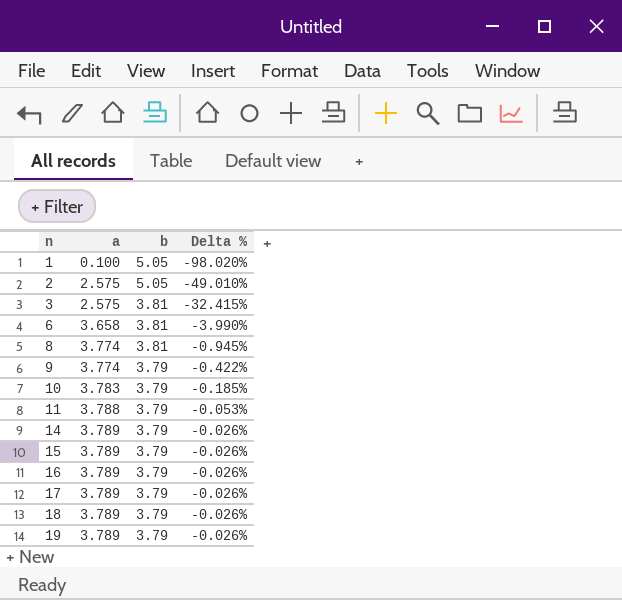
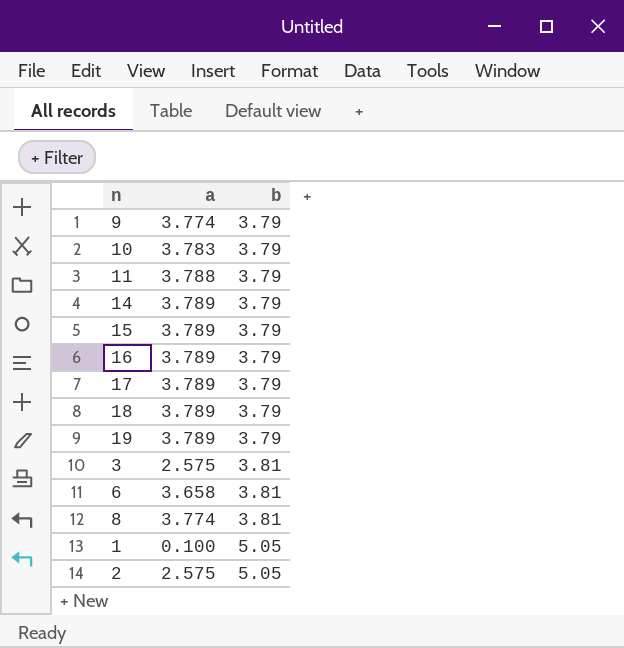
row order: n ascending -> b ascending
column Delta % | formula: ([a] - [b]) / [b] -> none

